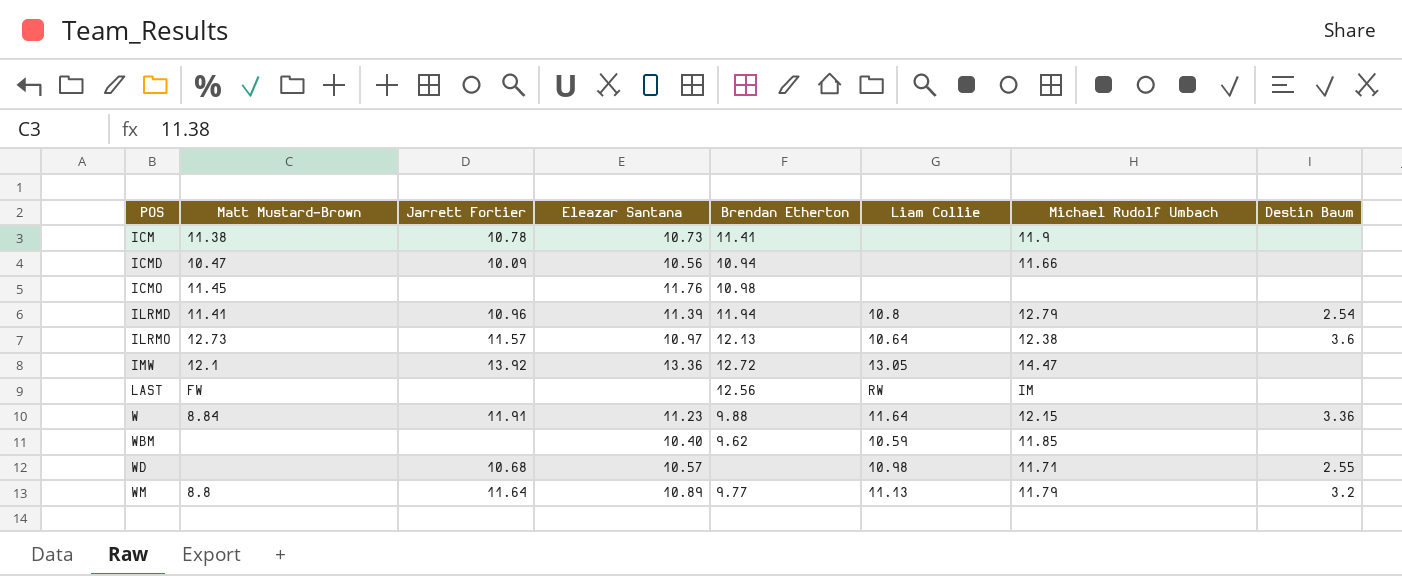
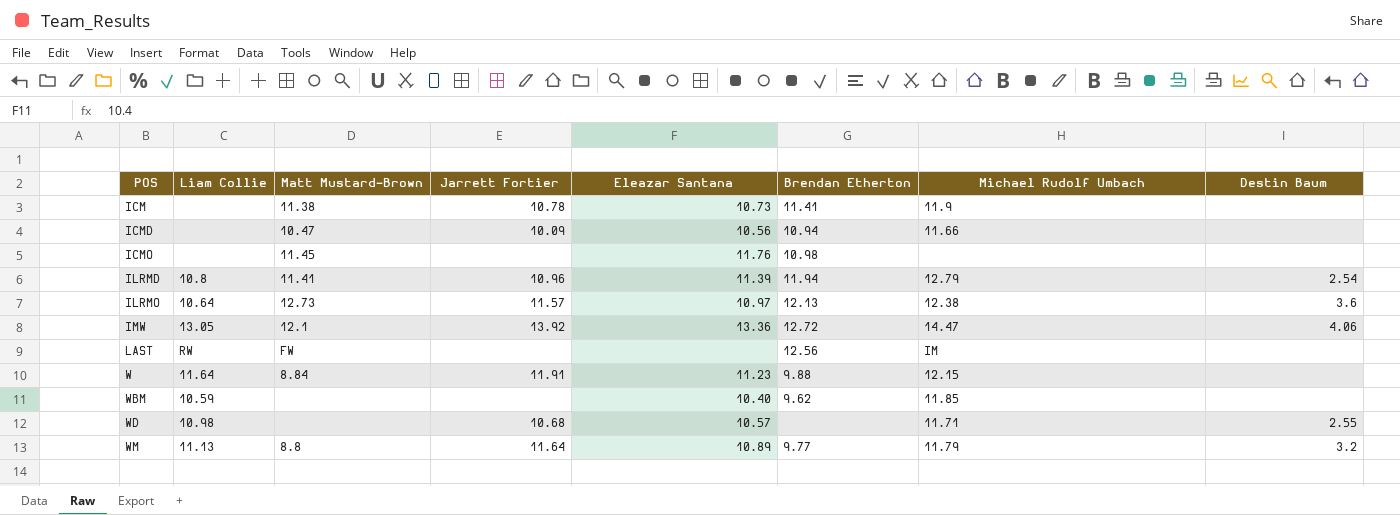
column Liam Collie | position: 6 -> 2
IMW | Destin Baum: none -> 4.06
W | Destin Baum: 3.36 -> none

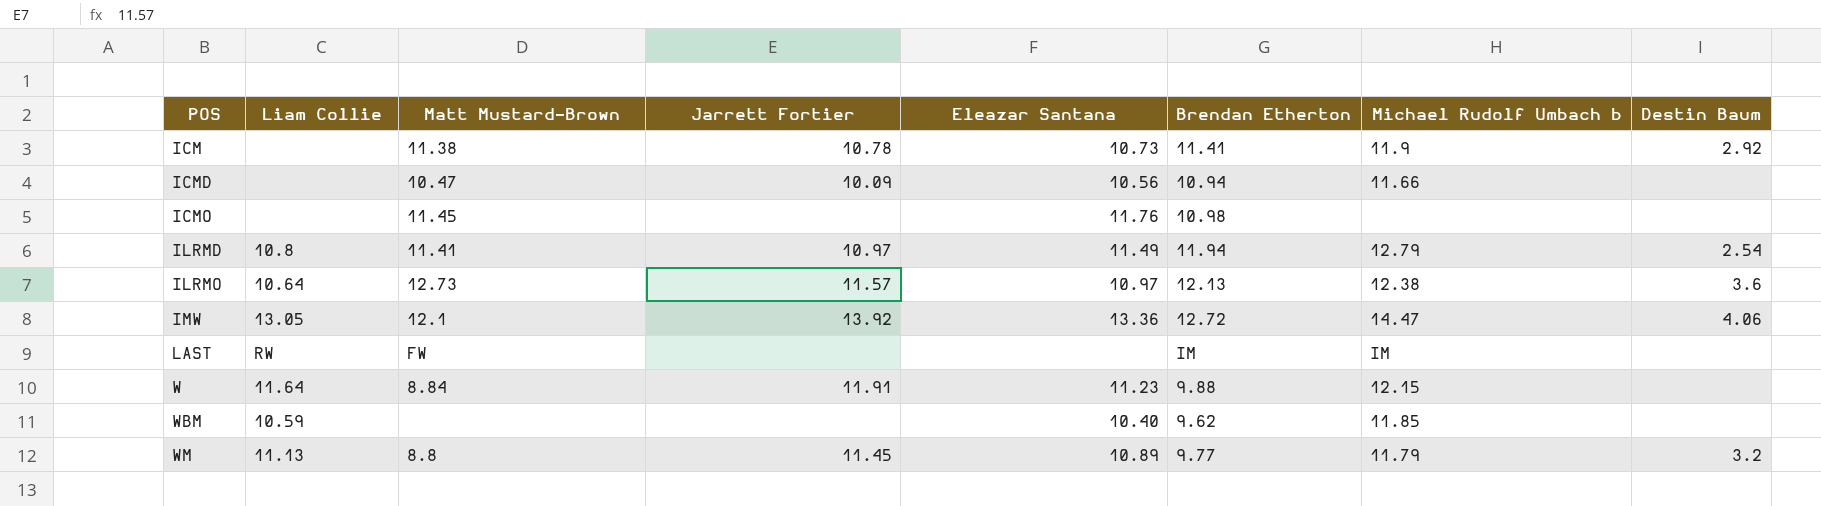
column name: Michael Rudolf Umbach -> Michael Rudolf Umbach b
row WD: 10.98 | none | 10.68 | 10.57 | none | 11.71 | 2.55 -> none
ICM | Destin Baum: none -> 2.92
ILRMD | Jarrett Fortier: 10.96 -> 10.97
ILRMD | Eleazar Santana: 11.39 -> 11.49
LAST | Brendan Etherton: 12.56 -> IM
WM | Jarrett Fortier: 11.64 -> 11.45

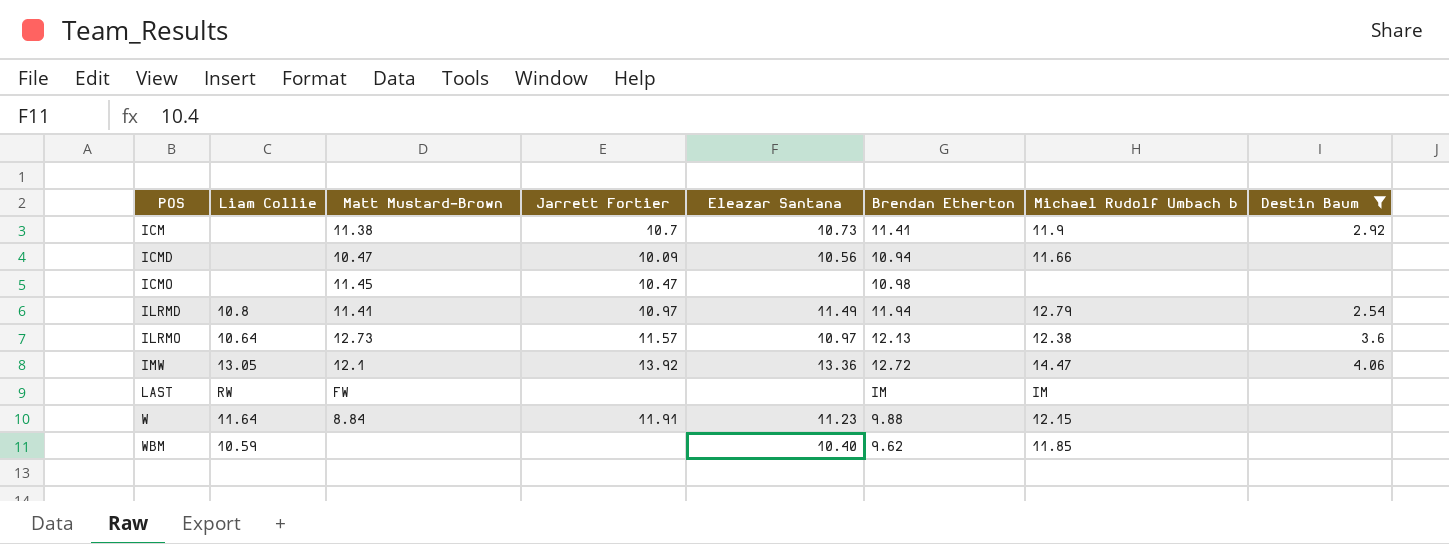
filter: none -> Destin Baum != 3.2
ICM | Jarrett Fortier: 10.78 -> 10.7
ICMO | Jarrett Fortier: none -> 10.47
ICMO | Eleazar Santana: 11.76 -> none

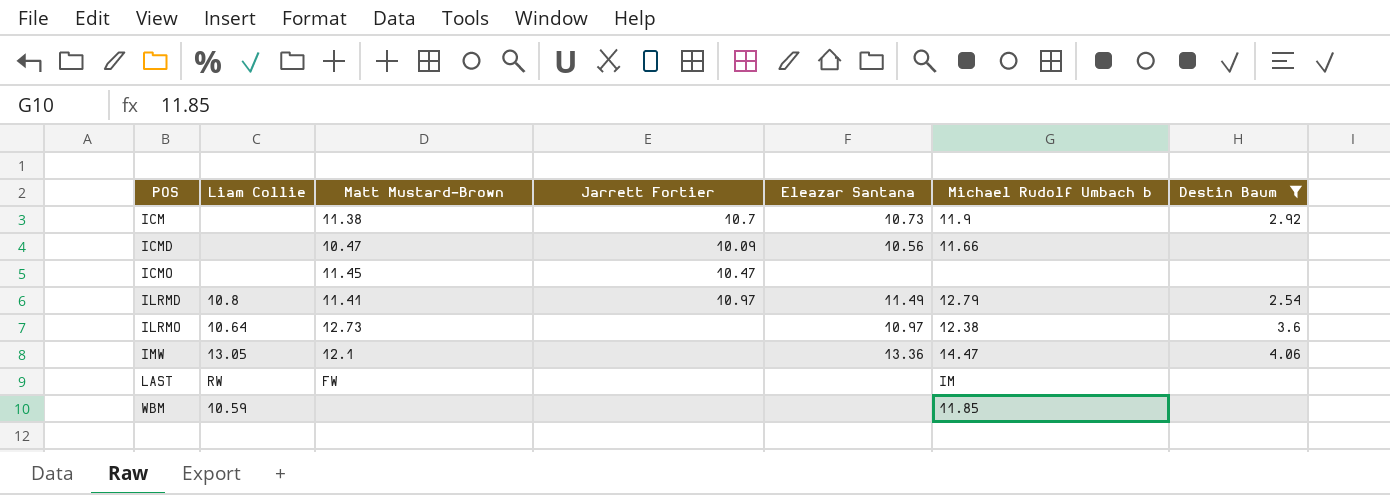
column Brendan Etherton | position: 6 -> none
row W: 11.64 | 8.84 | 11.91 | 11.23 | 9.88 | 12.15 | none -> none
ILRMO | Jarrett Fortier: 11.57 -> none
IMW | Jarrett Fortier: 13.92 -> none
WBM | Eleazar Santana: 10.40 -> none

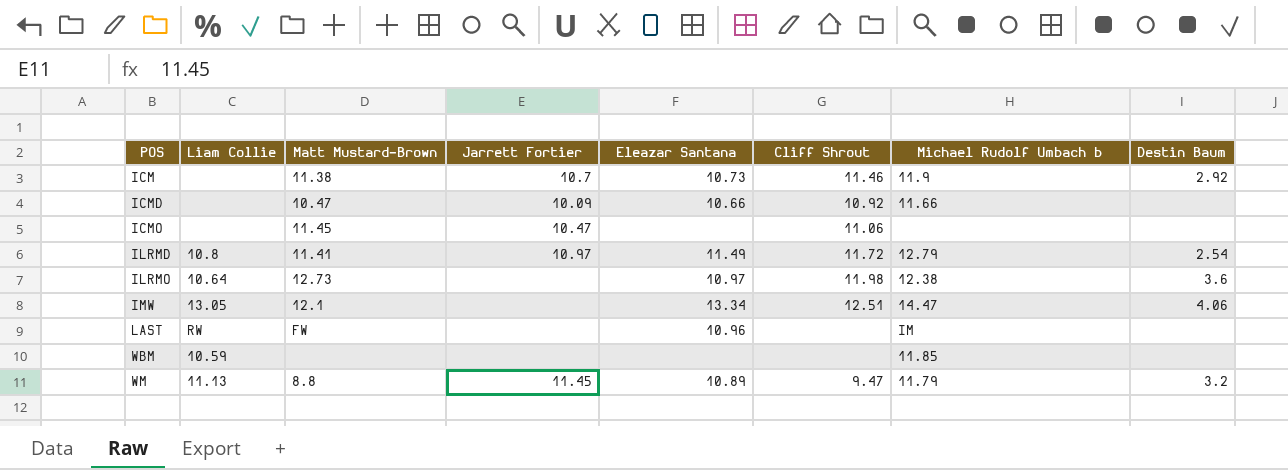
filter: Destin Baum != 3.2 -> none
column Cliff Shrout | position: none -> 6
ICMD | Eleazar Santana: 10.56 -> 10.66
IMW | Eleazar Santana: 13.36 -> 13.34
LAST | Eleazar Santana: none -> 10.96

